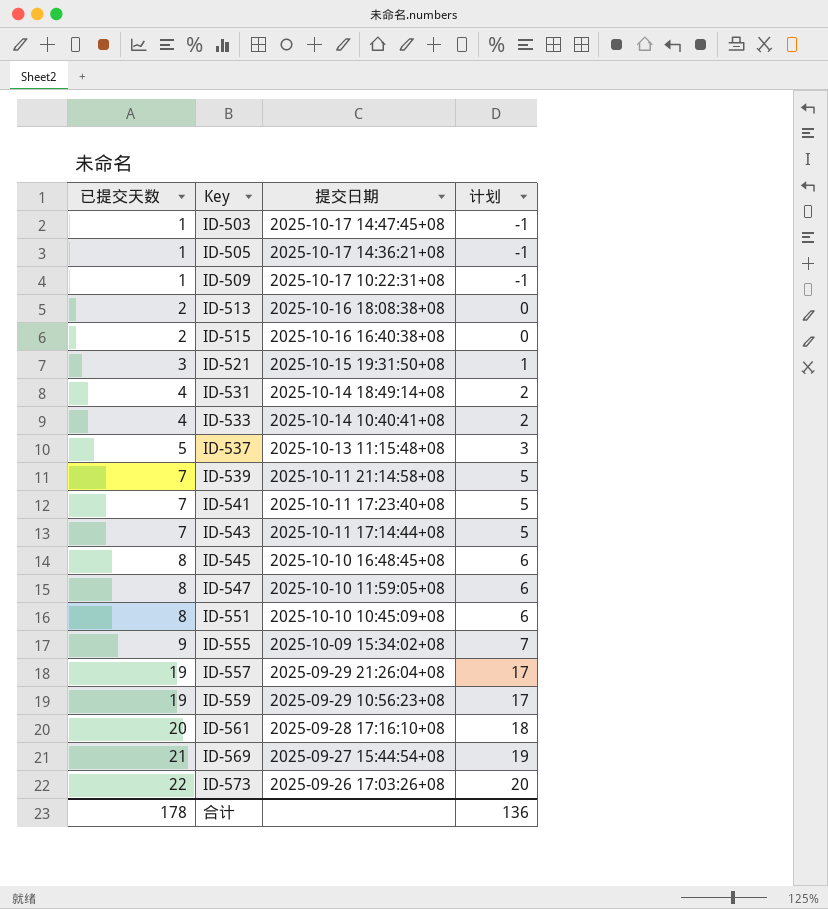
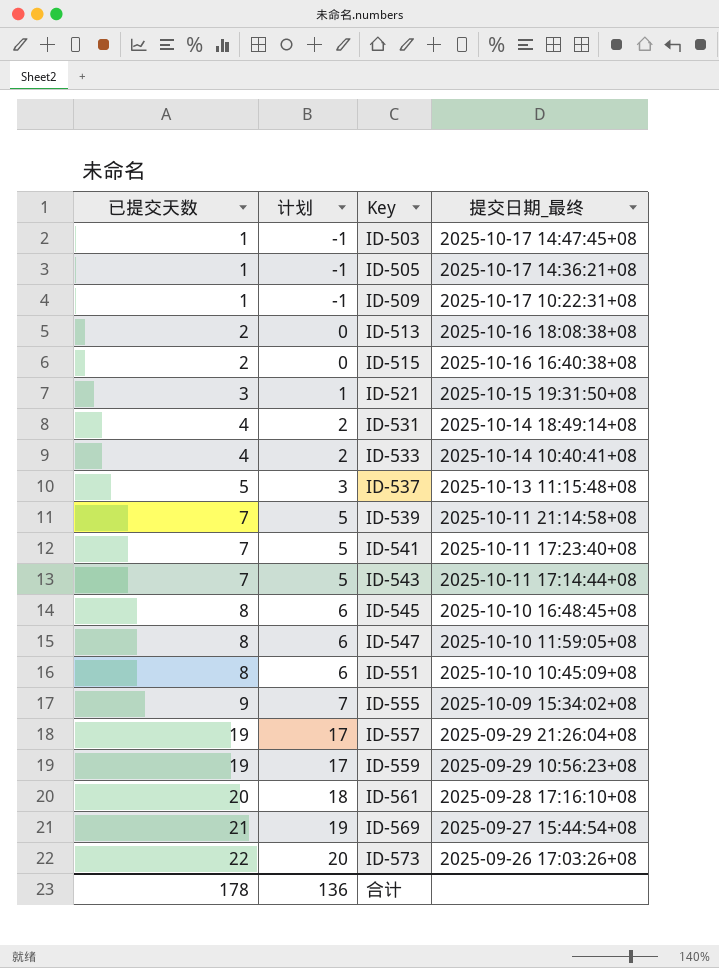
column 计划 | position: 4 -> 2
column name: 提交日期 -> 提交日期_最终

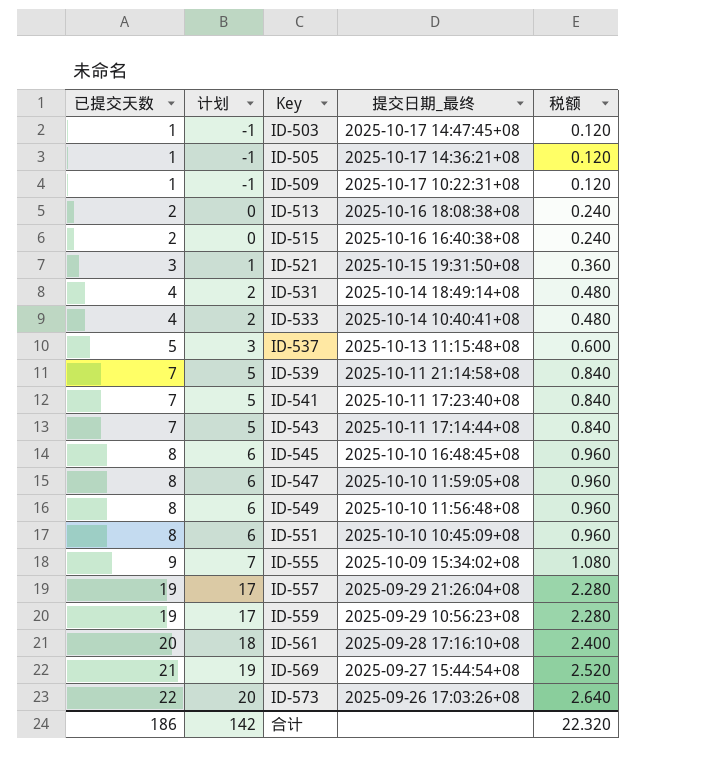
column 税额 | formula: none -> [已提交天数] * 0.12
row ID-549: none -> 8 | 6 | 2025-10-10 11:56:48+08 | 0.960
合计 | 已提交天数: 178 -> 186
合计 | 计划: 136 -> 142

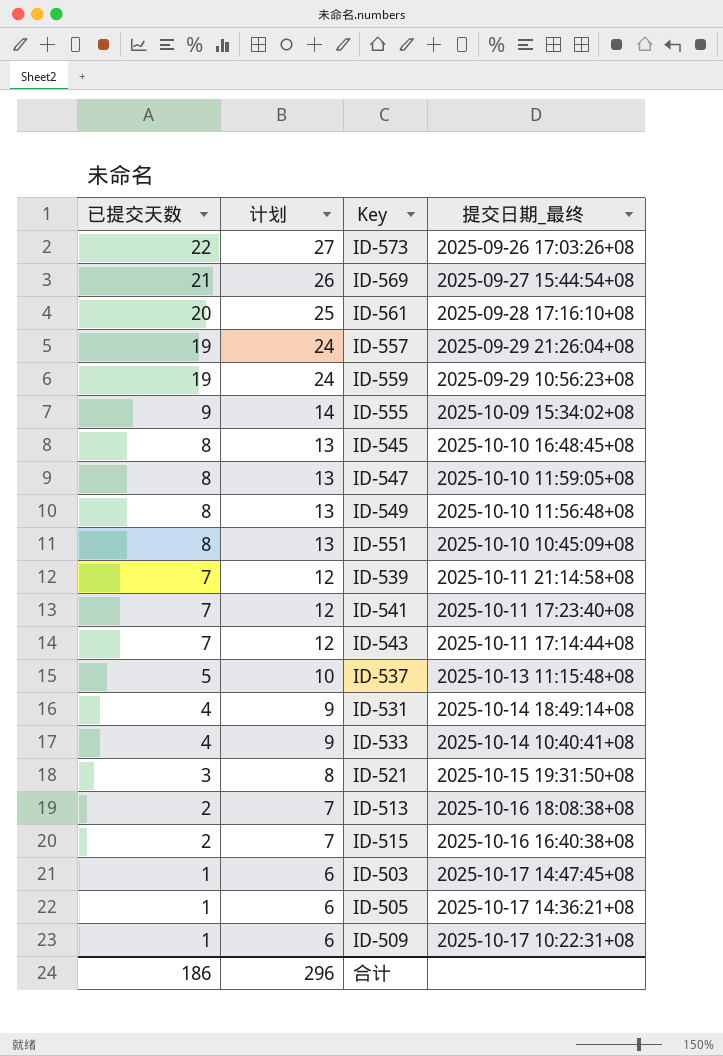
row order: 已提交天数 ascending -> 已提交天数 descending
column 税额 | formula: [已提交天数] * 0.12 -> none
column 计划 | formula: [已提交天数] - 2 -> [已提交天数] + 5
合计 | 计划: 142 -> 296

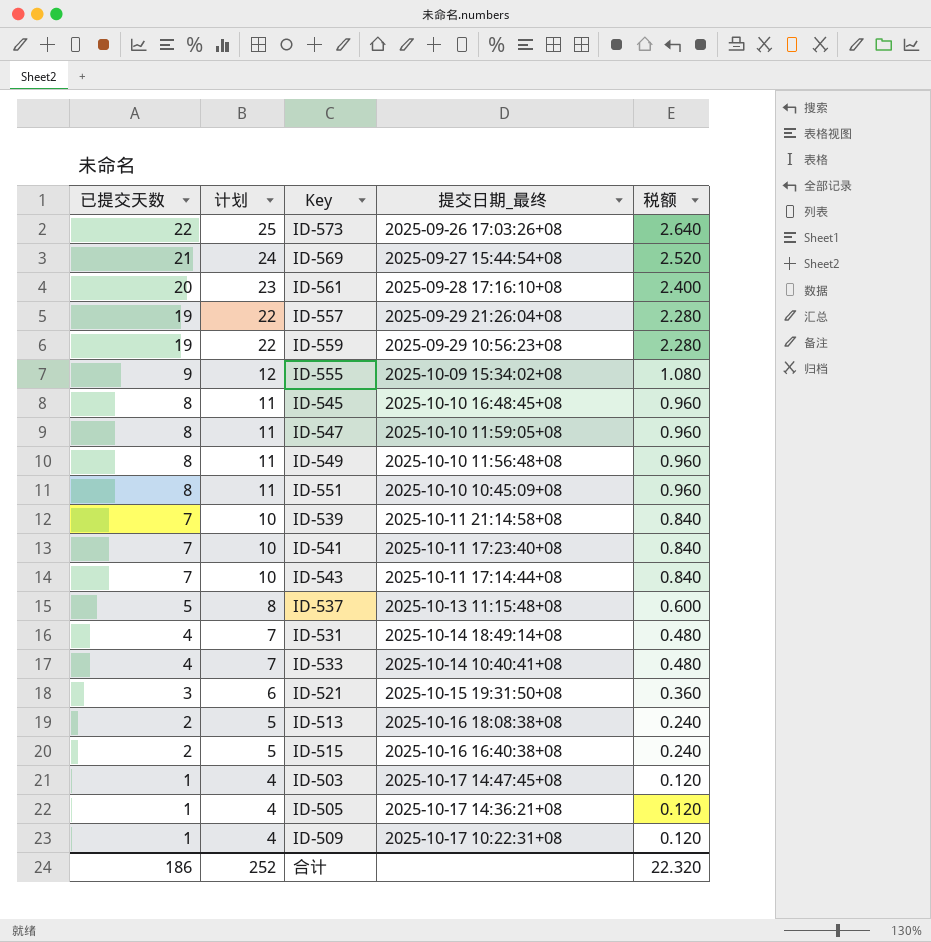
column 计划 | formula: [已提交天数] + 5 -> [已提交天数] + 3
column 税额 | formula: none -> [已提交天数] * 0.12
合计 | 计划: 296 -> 252

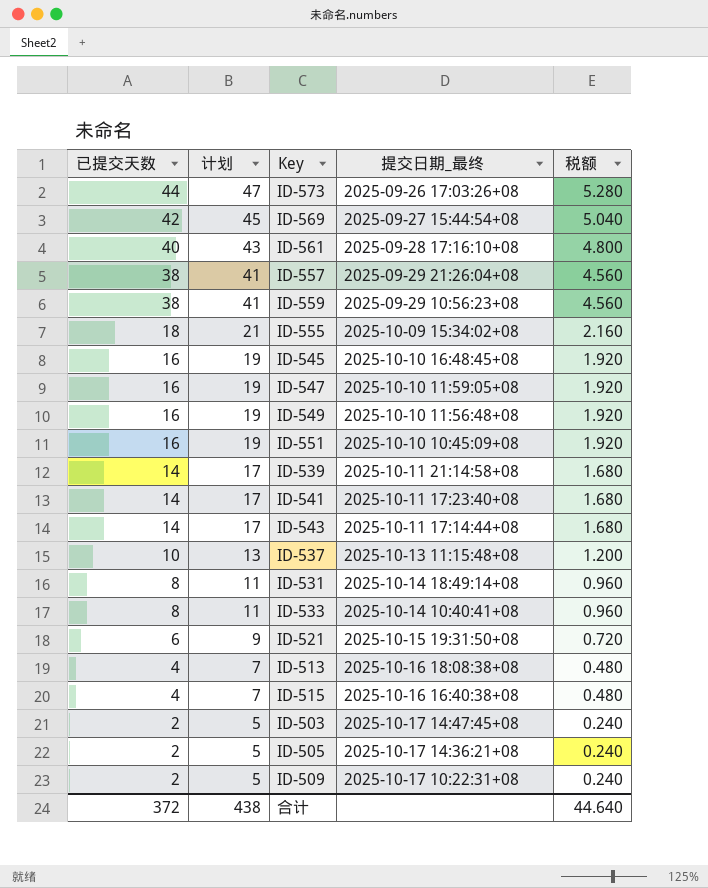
ID-573 | 已提交天数: 22 -> 44
ID-573 | 计划: 25 -> 47
ID-573 | 税额: 2.640 -> 5.280
ID-569 | 已提交天数: 21 -> 42
ID-569 | 计划: 24 -> 45
ID-569 | 税额: 2.520 -> 5.040
ID-561 | 已提交天数: 20 -> 40
ID-561 | 计划: 23 -> 43
ID-561 | 税额: 2.400 -> 4.800
ID-557 | 已提交天数: 19 -> 38
ID-557 | 计划: 22 -> 41
ID-557 | 税额: 2.280 -> 4.560
ID-559 | 已提交天数: 19 -> 38
ID-559 | 计划: 22 -> 41
ID-559 | 税额: 2.280 -> 4.560
ID-555 | 已提交天数: 9 -> 18
ID-555 | 计划: 12 -> 21
ID-555 | 税额: 1.080 -> 2.160
ID-545 | 已提交天数: 8 -> 16
ID-545 | 计划: 11 -> 19
ID-545 | 税额: 0.960 -> 1.920
ID-547 | 已提交天数: 8 -> 16
ID-547 | 计划: 11 -> 19
ID-547 | 税额: 0.960 -> 1.920
ID-549 | 已提交天数: 8 -> 16
ID-549 | 计划: 11 -> 19
ID-549 | 税额: 0.960 -> 1.920
ID-551 | 已提交天数: 8 -> 16
ID-551 | 计划: 11 -> 19
ID-551 | 税额: 0.960 -> 1.920
ID-539 | 已提交天数: 7 -> 14
ID-539 | 计划: 10 -> 17
ID-539 | 税额: 0.840 -> 1.680
ID-541 | 已提交天数: 7 -> 14
ID-541 | 计划: 10 -> 17
ID-541 | 税额: 0.840 -> 1.680
ID-543 | 已提交天数: 7 -> 14
ID-543 | 计划: 10 -> 17
ID-543 | 税额: 0.840 -> 1.680
ID-537 | 已提交天数: 5 -> 10
ID-537 | 计划: 8 -> 13
ID-537 | 税额: 0.600 -> 1.200
ID-531 | 已提交天数: 4 -> 8
ID-531 | 计划: 7 -> 11
ID-531 | 税额: 0.480 -> 0.960
ID-533 | 已提交天数: 4 -> 8
ID-533 | 计划: 7 -> 11
ID-533 | 税额: 0.480 -> 0.960
ID-521 | 已提交天数: 3 -> 6
ID-521 | 计划: 6 -> 9
ID-521 | 税额: 0.360 -> 0.720
ID-513 | 已提交天数: 2 -> 4
ID-513 | 计划: 5 -> 7
ID-513 | 税额: 0.240 -> 0.480
ID-515 | 已提交天数: 2 -> 4
ID-515 | 计划: 5 -> 7
ID-515 | 税额: 0.240 -> 0.480
ID-503 | 已提交天数: 1 -> 2
ID-503 | 计划: 4 -> 5
ID-503 | 税额: 0.120 -> 0.240
ID-505 | 已提交天数: 1 -> 2
ID-505 | 计划: 4 -> 5
ID-505 | 税额: 0.120 -> 0.240
ID-509 | 已提交天数: 1 -> 2
ID-509 | 计划: 4 -> 5
ID-509 | 税额: 0.120 -> 0.240
合计 | 已提交天数: 186 -> 372
合计 | 计划: 252 -> 438
合计 | 税额: 22.320 -> 44.640

